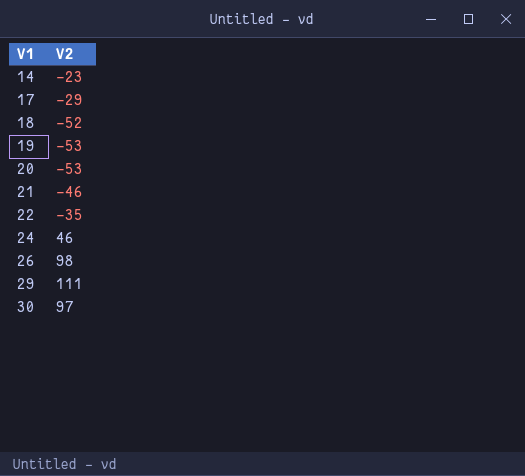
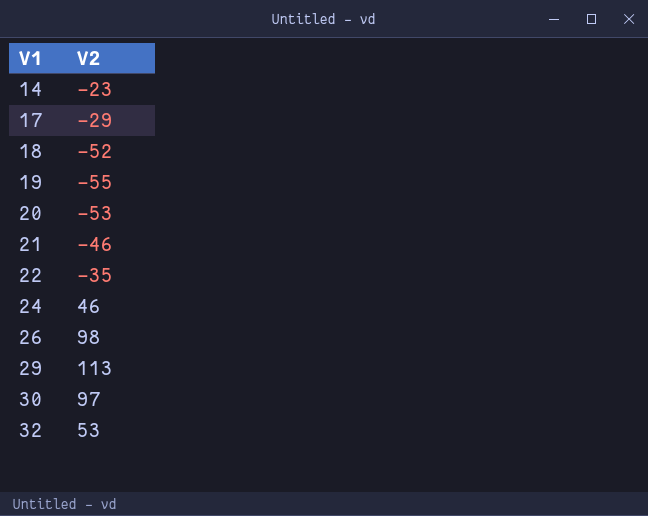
19 | V2: -53 -> -55
29 | V2: 111 -> 113
row 32: none -> 53

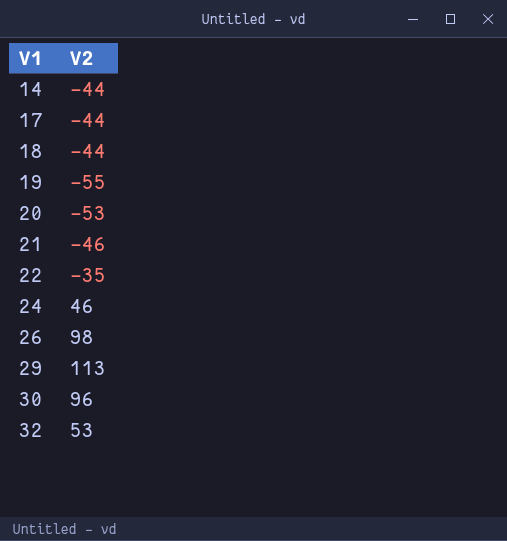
14 | V2: -23 -> -44
17 | V2: -29 -> -44
18 | V2: -52 -> -44
30 | V2: 97 -> 96

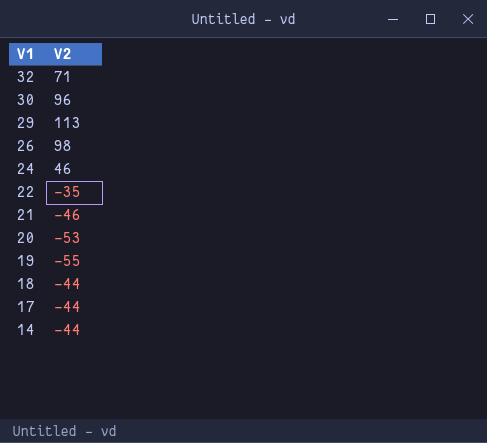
row order: V1 ascending -> V1 descending
32 | V2: 53 -> 71

